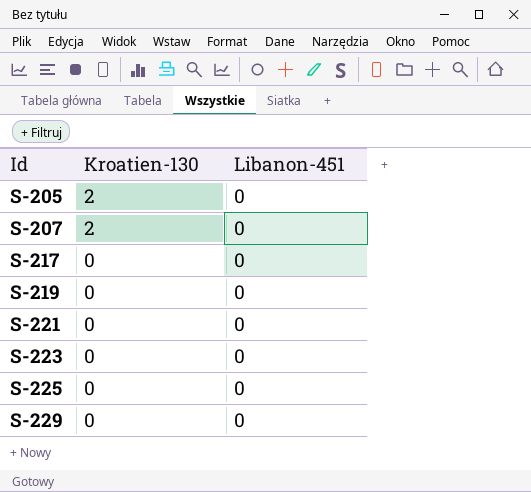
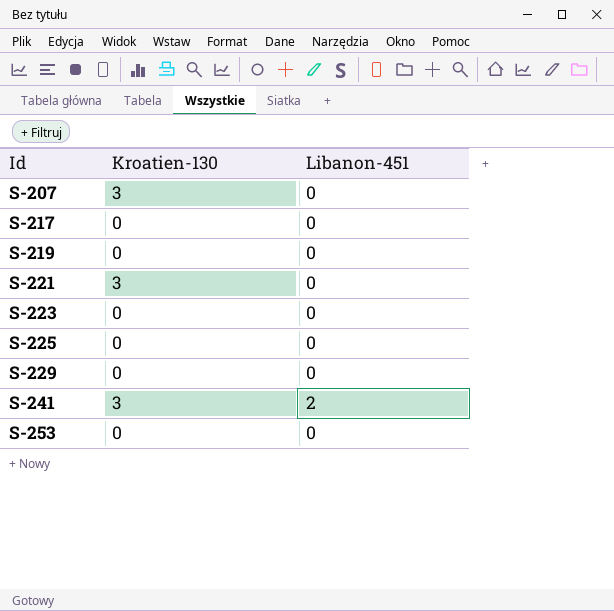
row S-205: 2 | 0 -> none
S-207 | Kroatien-130: 2 -> 3
S-221 | Kroatien-130: 0 -> 3
row S-241: none -> 3 | 2
row S-253: none -> 0 | 0

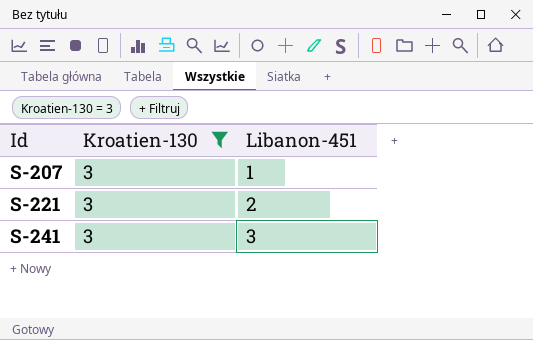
filter: none -> Kroatien-130 = 3
S-207 | Libanon-451: 0 -> 1
S-221 | Libanon-451: 0 -> 2
S-241 | Libanon-451: 2 -> 3

